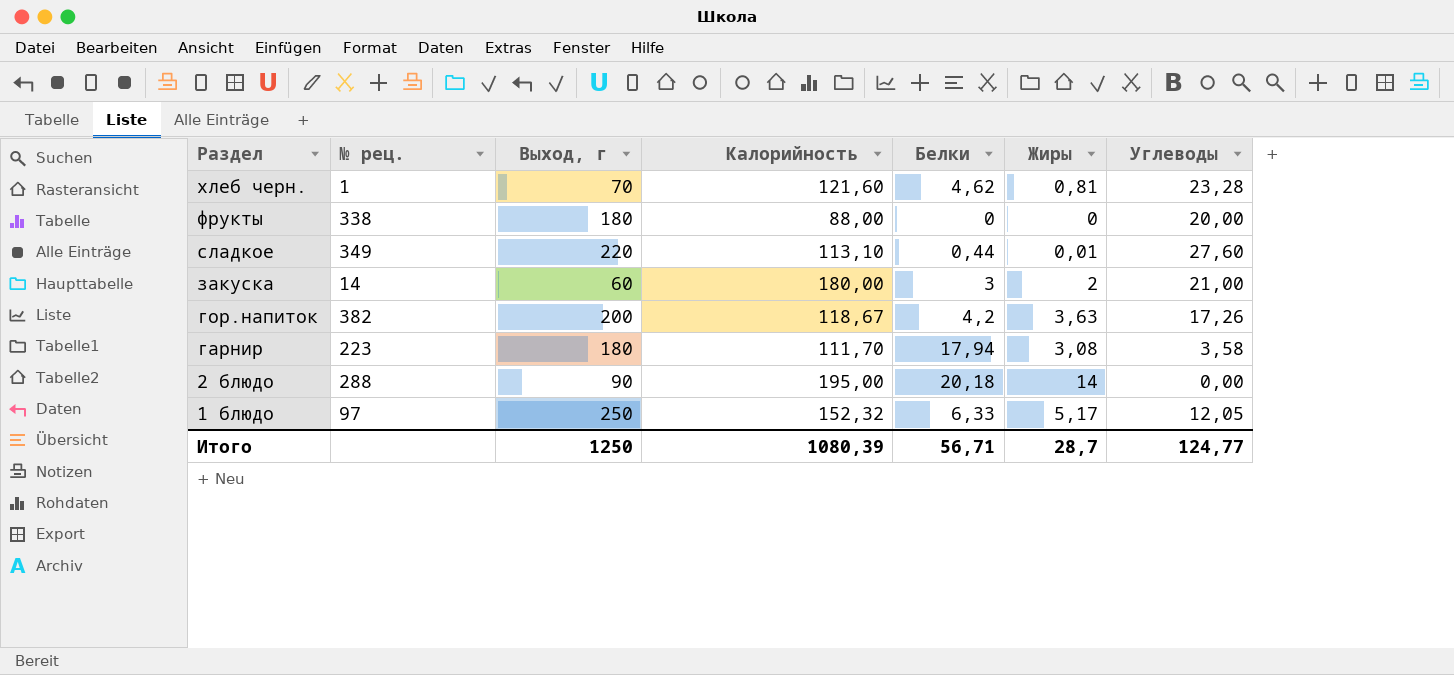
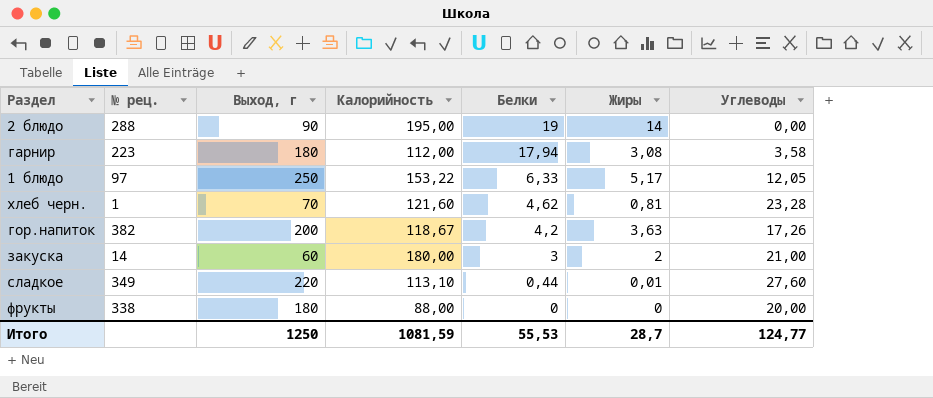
row order: Раздел descending -> Белки descending
2 блюдо | Белки: 20,18 -> 19
гарнир | Калорийность: 111,70 -> 112,00
1 блюдо | Калорийность: 152,32 -> 153,22
Итого | Калорийность: 1080,39 -> 1081,59
Итого | Белки: 56,71 -> 55,53

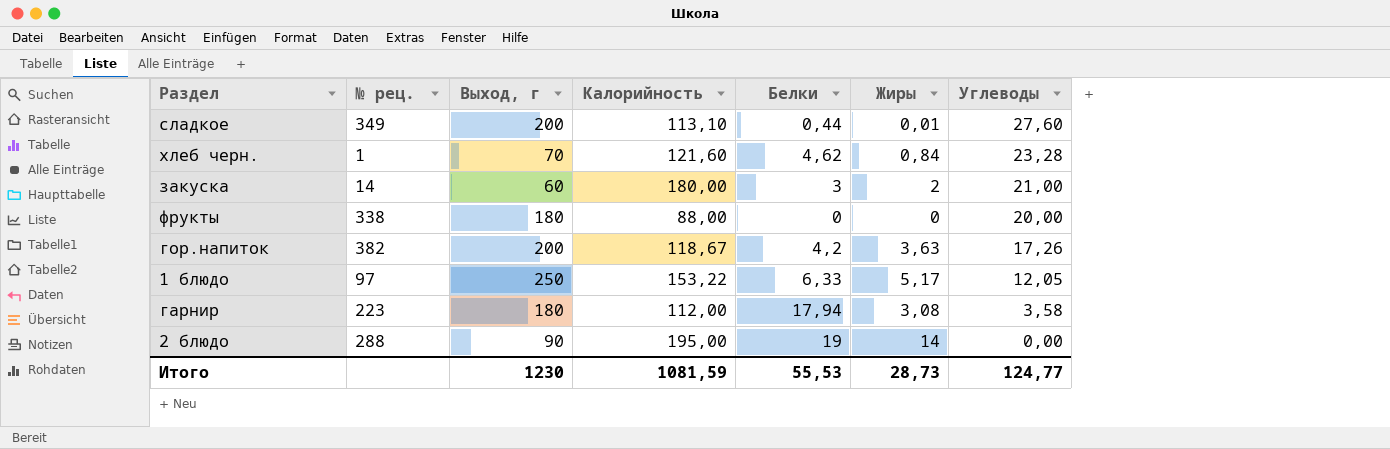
row order: Белки descending -> Углеводы descending
сладкое | Выход, г: 220 -> 200
хлеб черн. | Жиры: 0,81 -> 0,84
Итого | Выход, г: 1250 -> 1230
Итого | Жиры: 28,7 -> 28,73

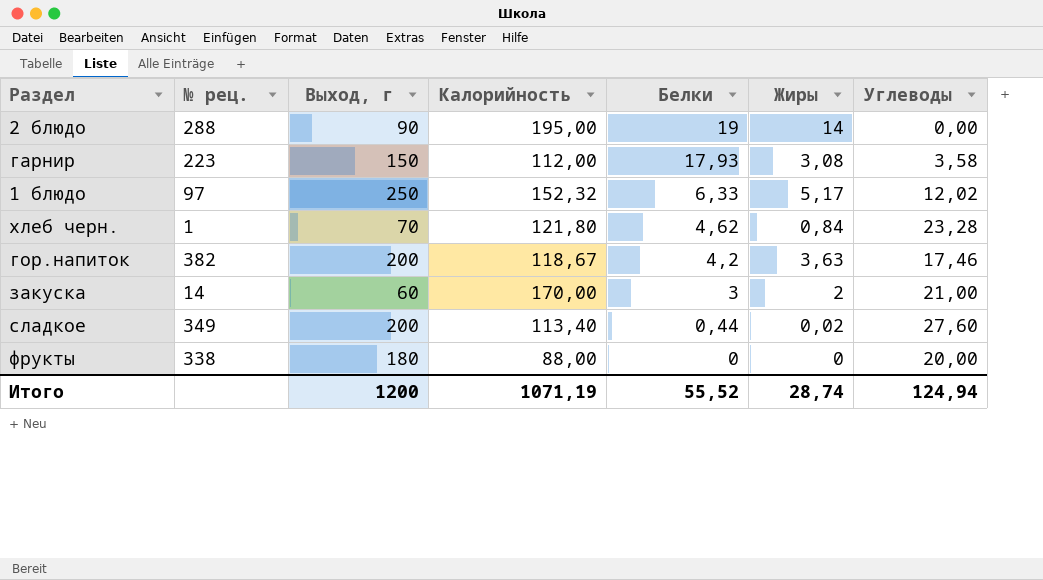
row order: Углеводы descending -> Белки descending
гарнир | Выход, г: 180 -> 150
гарнир | Белки: 17,94 -> 17,93
1 блюдо | Калорийность: 153,22 -> 152,32
1 блюдо | Углеводы: 12,05 -> 12,02
хлеб черн. | Калорийность: 121,60 -> 121,80
гор.напиток | Углеводы: 17,26 -> 17,46
закуска | Калорийность: 180,00 -> 170,00
сладкое | Калорийность: 113,10 -> 113,40
сладкое | Жиры: 0,01 -> 0,02
Итого | Выход, г: 1230 -> 1200
Итого | Калорийность: 1081,59 -> 1071,19
Итого | Белки: 55,53 -> 55,52
Итого | Жиры: 28,73 -> 28,74
Итого | Углеводы: 124,77 -> 124,94

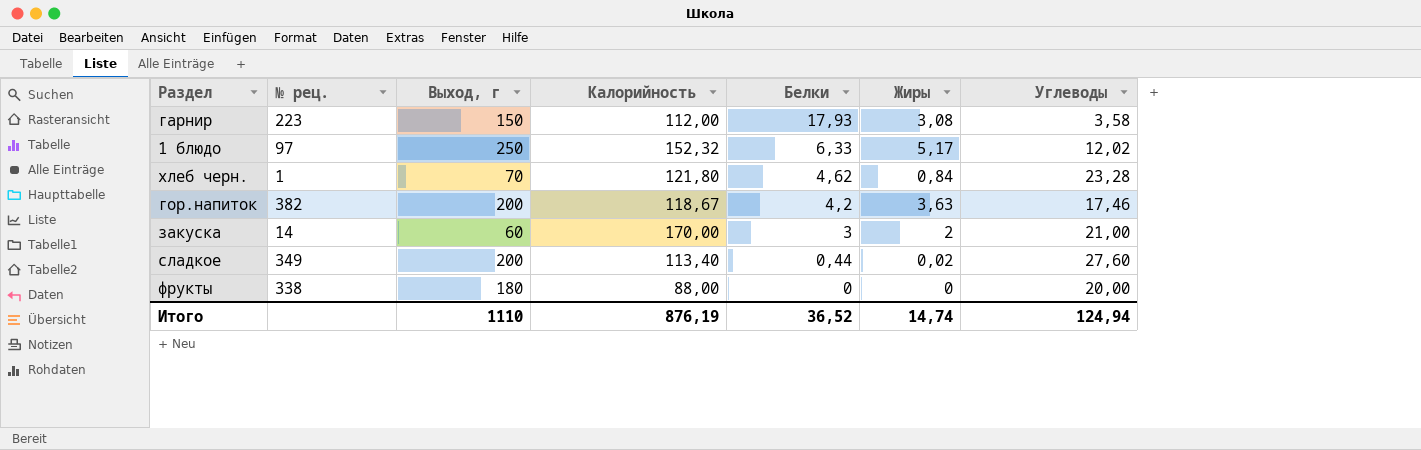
row 2 блюдо: 288 | 90 | 195,00 | 19 | 14 | 0,00 -> none
Итого | Выход, г: 1200 -> 1110
Итого | Калорийность: 1071,19 -> 876,19
Итого | Белки: 55,52 -> 36,52
Итого | Жиры: 28,74 -> 14,74

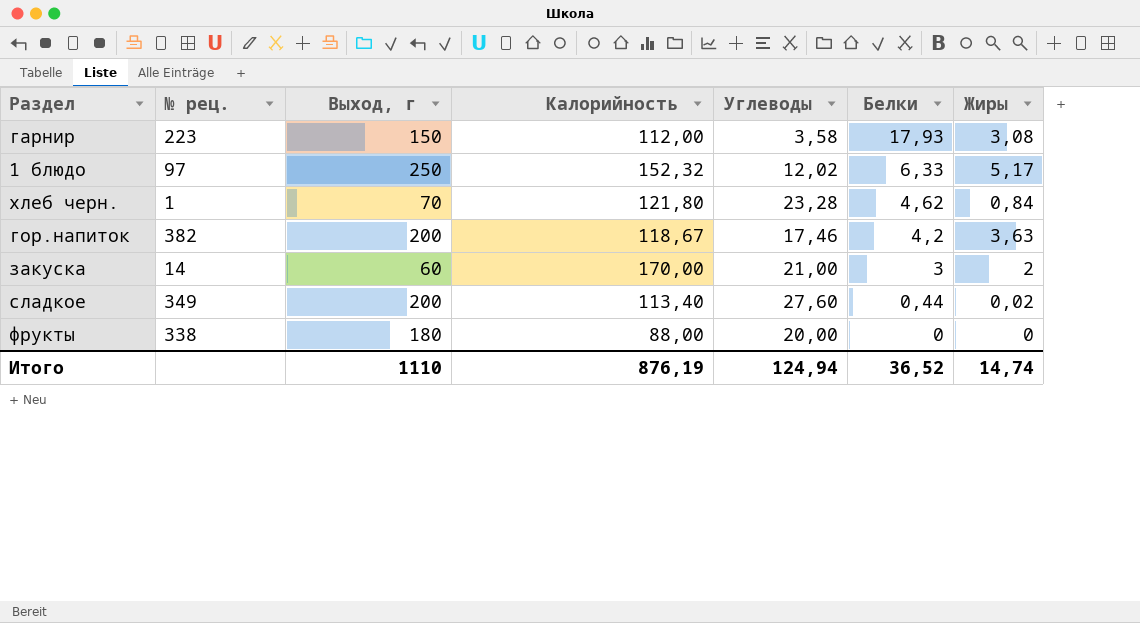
column Углеводы | position: 7 -> 5

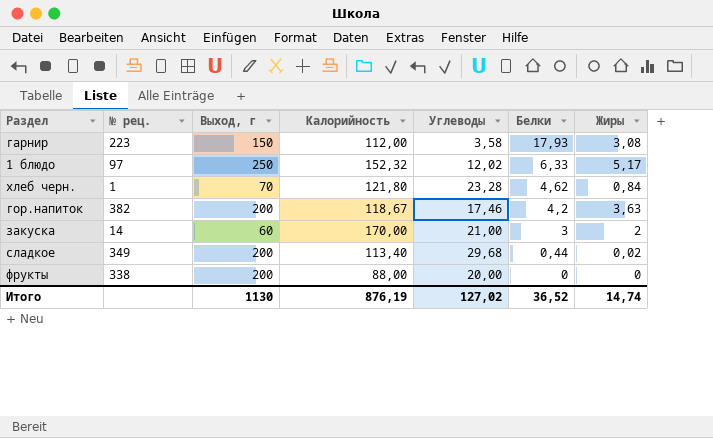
сладкое | Углеводы: 27,60 -> 29,68
фрукты | Выход, г: 180 -> 200
Итого | Выход, г: 1110 -> 1130
Итого | Углеводы: 124,94 -> 127,02

